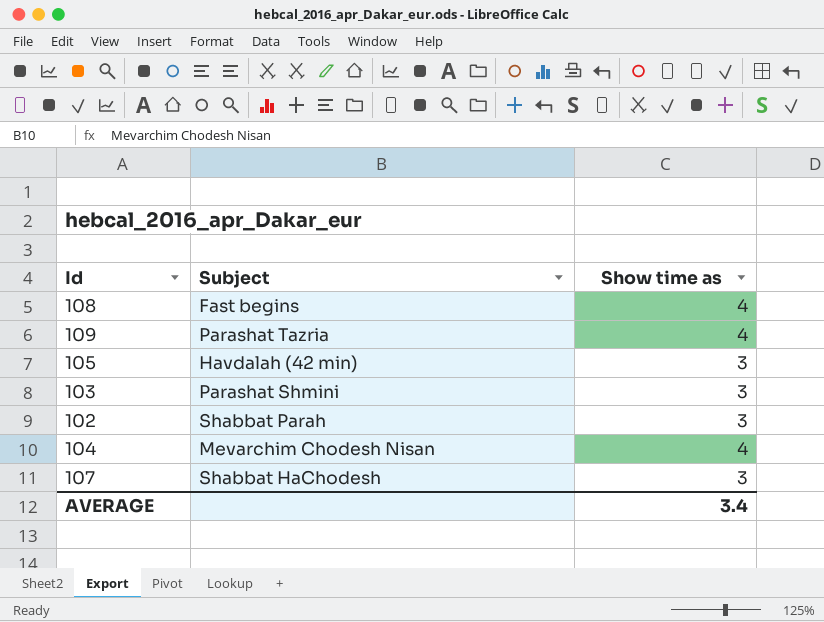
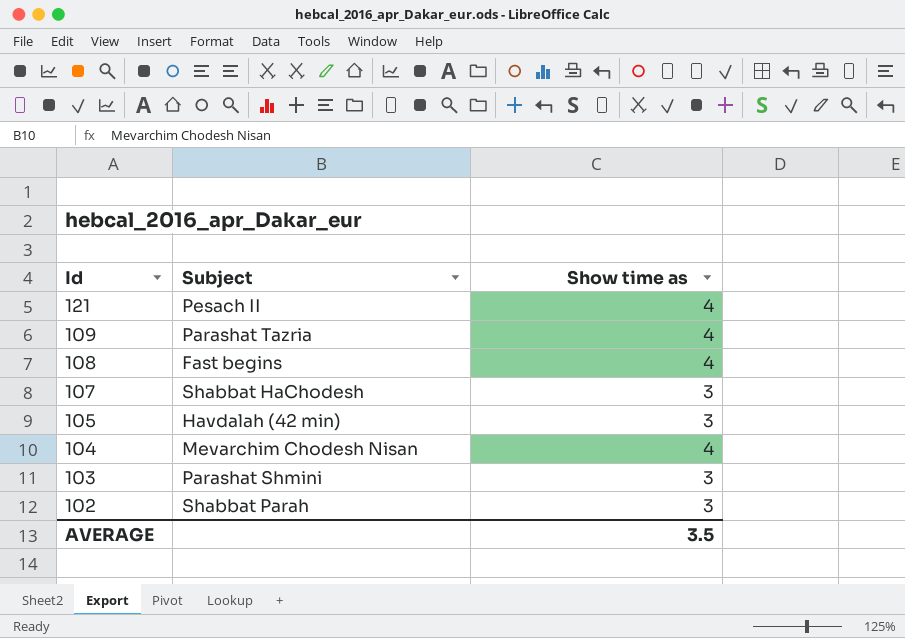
row order: none -> Id descending
row 121: none -> Pesach II | 4
AVERAGE | Show time as: 3.4 -> 3.5

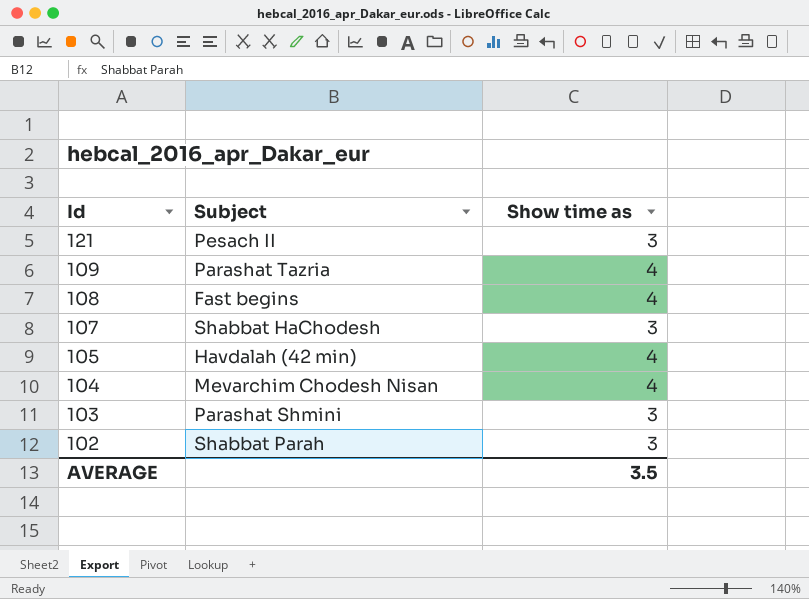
121 | Show time as: 4 -> 3
105 | Show time as: 3 -> 4

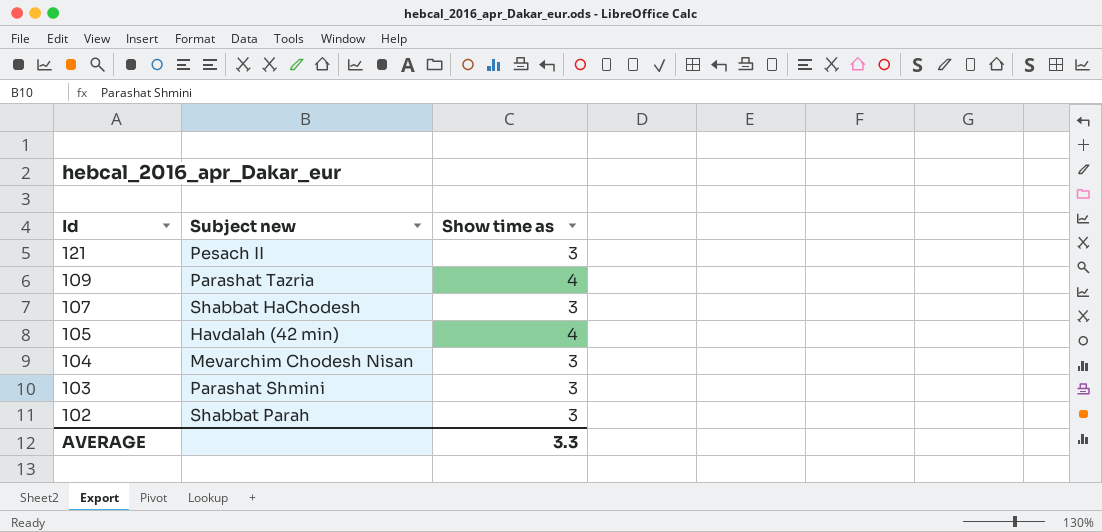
column name: Subject -> Subject new
row 108: Fast begins | 4 -> none
104 | Show time as: 4 -> 3
AVERAGE | Show time as: 3.5 -> 3.3

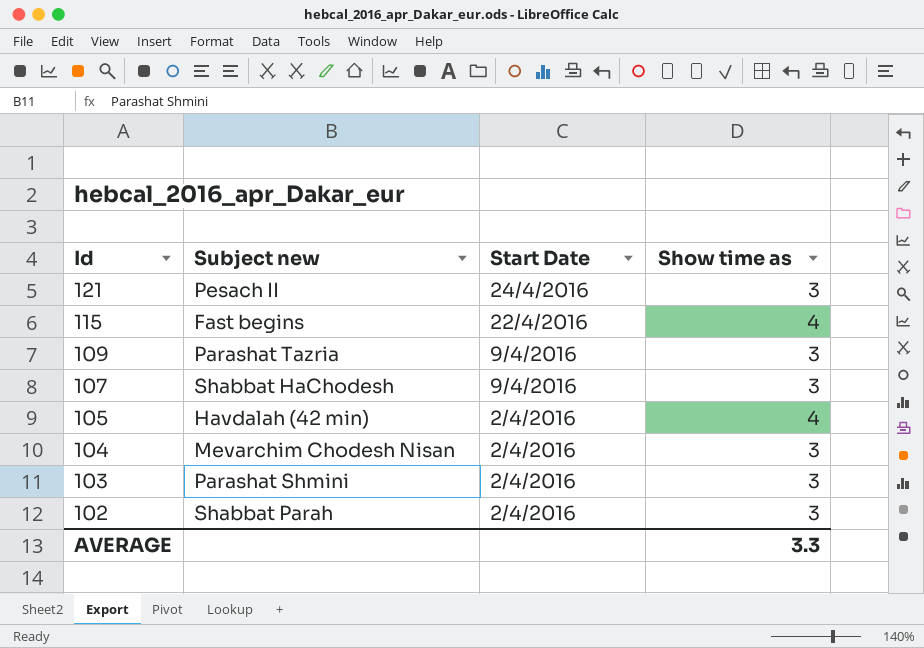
column Start Date | position: none -> 3
row 115: none -> Fast begins | 22/4/2016 | 4
109 | Show time as: 4 -> 3

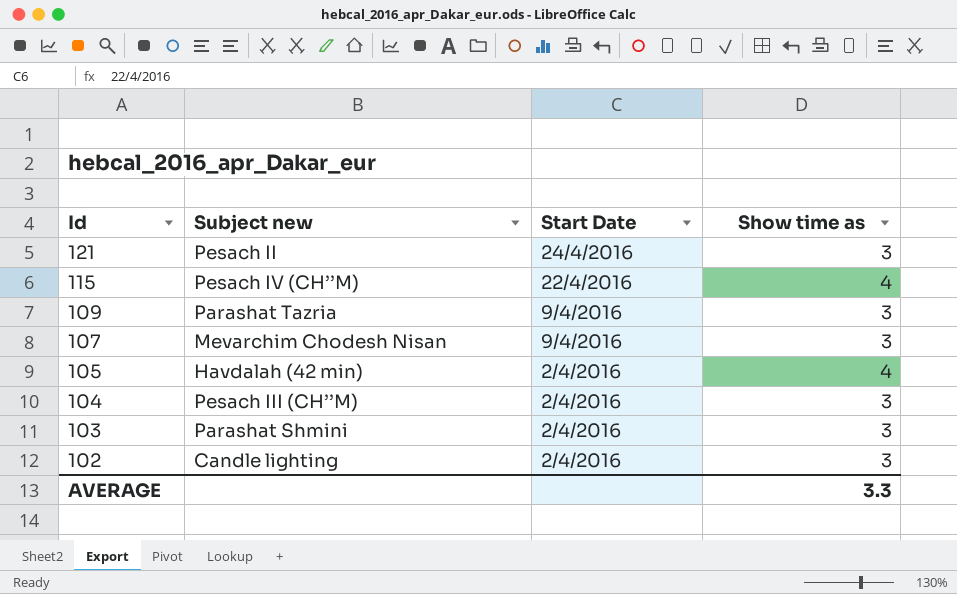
115 | Subject new: Fast begins -> Pesach IV (CH’’M)
107 | Subject new: Shabbat HaChodesh -> Mevarchim Chodesh Nisan
104 | Subject new: Mevarchim Chodesh Nisan -> Pesach III (CH’’M)
102 | Subject new: Shabbat Parah -> Candle lighting

